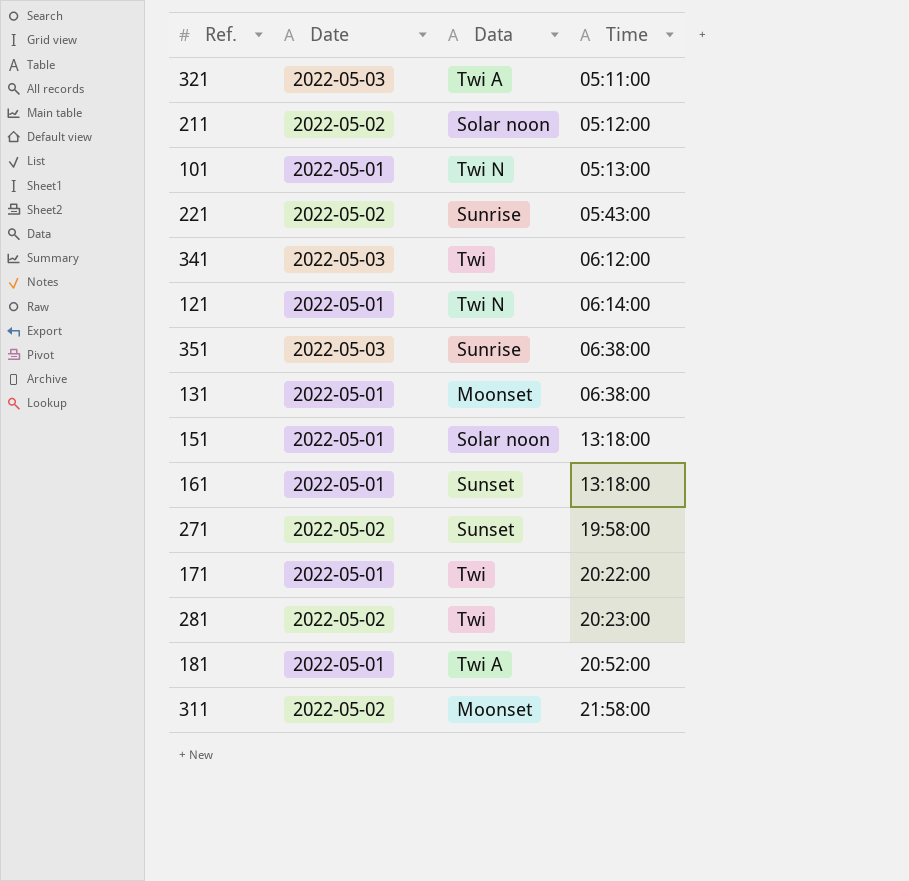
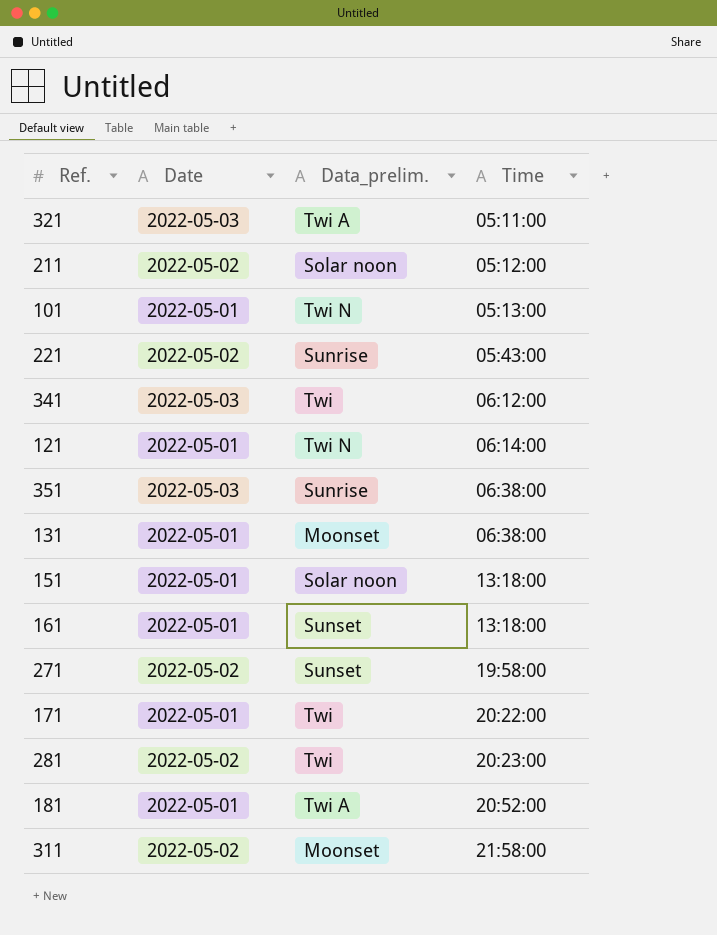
column name: Data -> Data_prelim.

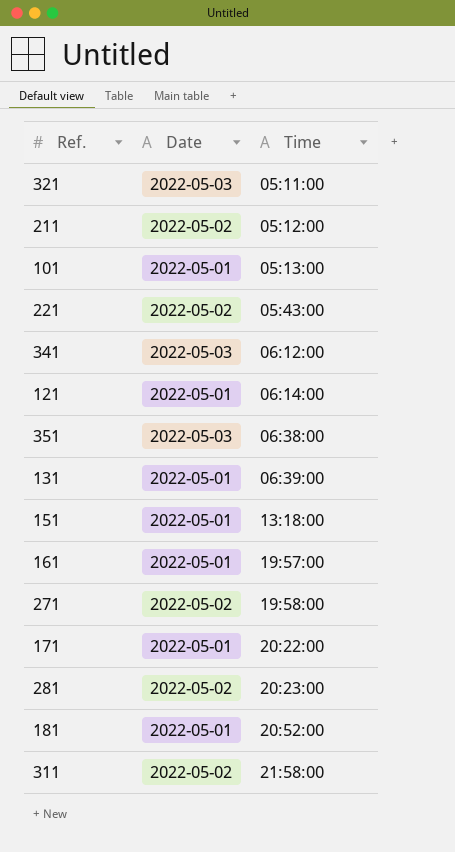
column Data_prelim. | position: 3 -> none
131 | Time: 06:38:00 -> 06:39:00
161 | Time: 13:18:00 -> 19:57:00

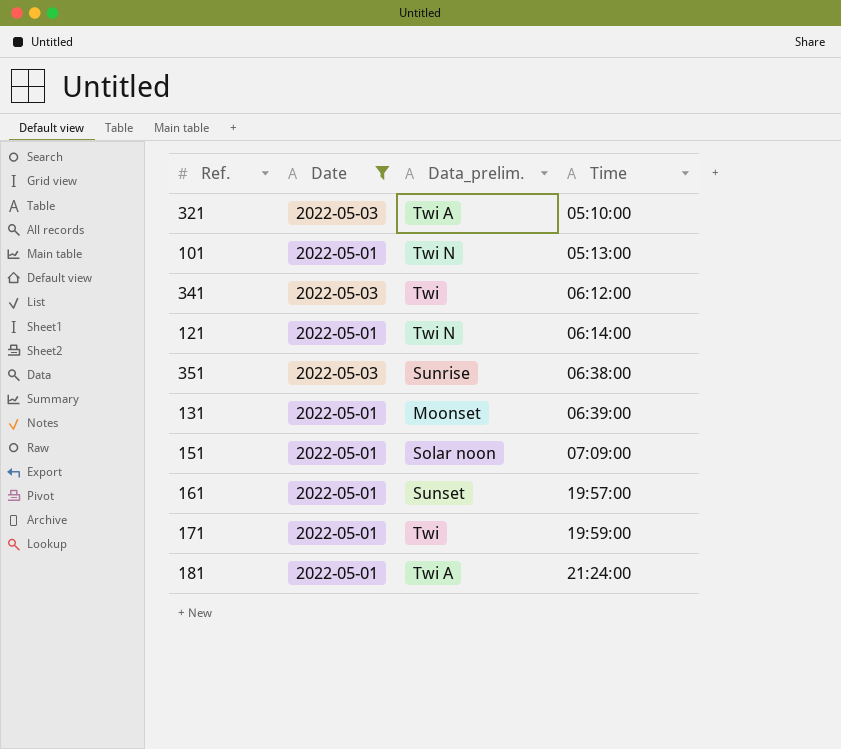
filter: none -> Date != 2022-05-02
column Data_prelim. | position: none -> 3
321 | Time: 05:11:00 -> 05:10:00
151 | Time: 13:18:00 -> 07:09:00
171 | Time: 20:22:00 -> 19:59:00
181 | Time: 20:52:00 -> 21:24:00

